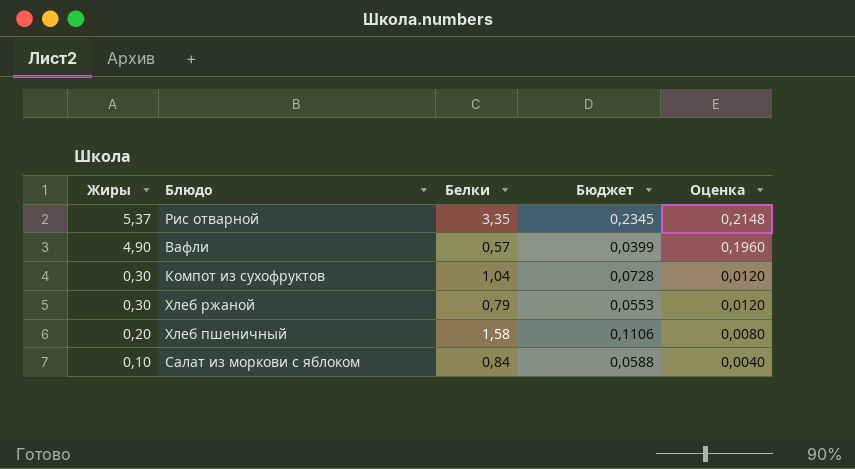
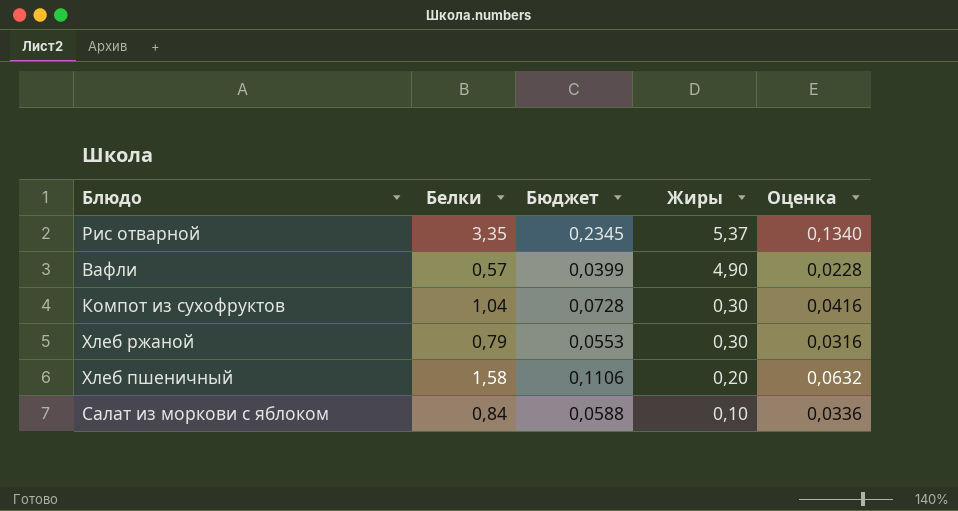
column Жиры | position: 1 -> 4
column Оценка | formula: [Жиры] * 0,04 -> [Белки] * 0,04

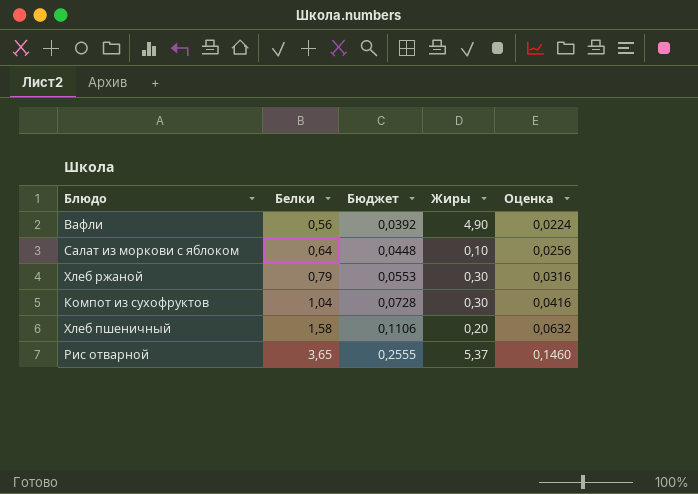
row order: Жиры descending -> Белки ascending
Вафли | Белки: 0,57 -> 0,56
Вафли | Бюджет: 0,0399 -> 0,0392
Вафли | Оценка: 0,0228 -> 0,0224
Салат из моркови с яблоком | Белки: 0,84 -> 0,64
Салат из моркови с яблоком | Бюджет: 0,0588 -> 0,0448
Салат из моркови с яблоком | Оценка: 0,0336 -> 0,0256
Рис отварной | Белки: 3,35 -> 3,65
Рис отварной | Бюджет: 0,2345 -> 0,2555
Рис отварной | Оценка: 0,1340 -> 0,1460

